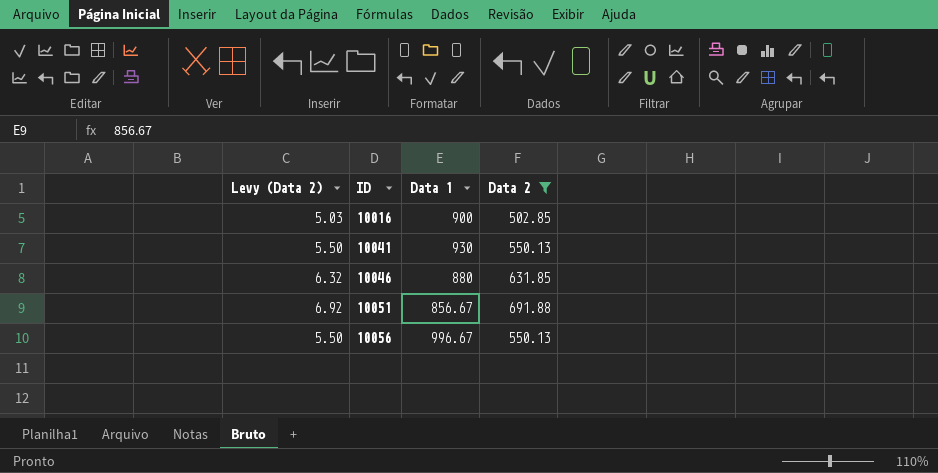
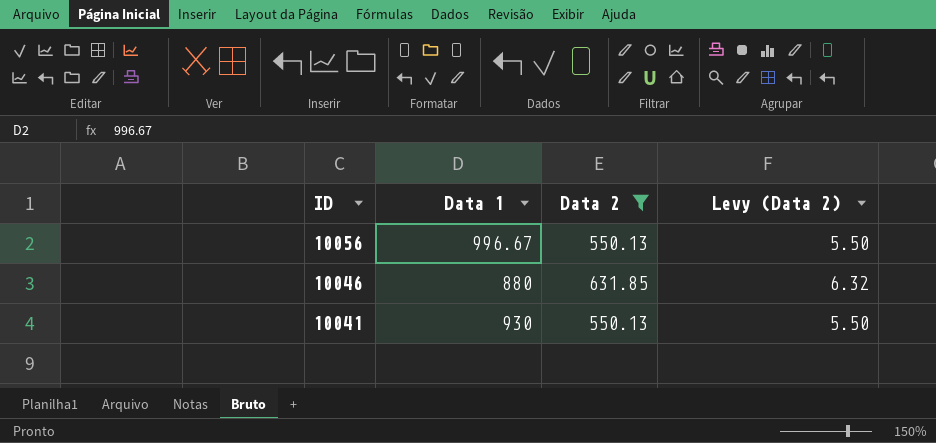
row order: ID ascending -> ID descending
column Levy (Data 2) | position: 1 -> 4
row 10016: 5.03 | 900 | 502.85 -> none
row 10051: 6.92 | 856.67 | 691.88 -> none

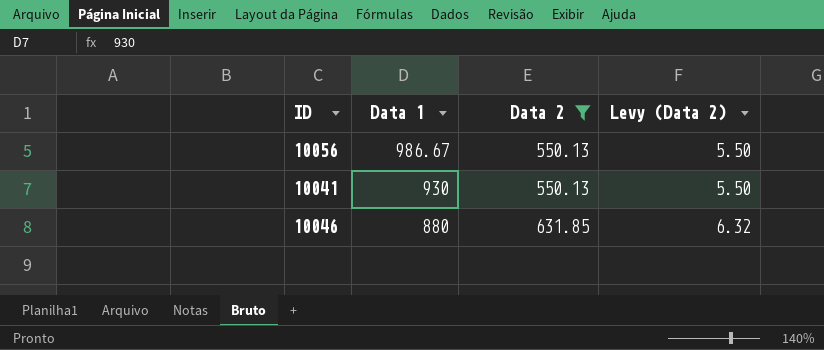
row order: ID descending -> Data 1 descending
10056 | Data 1: 996.67 -> 986.67

